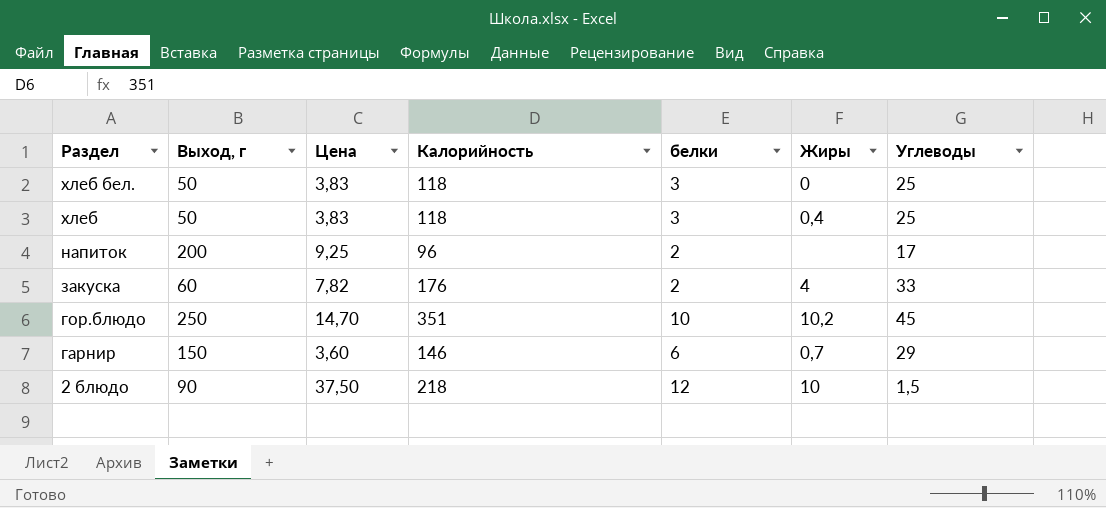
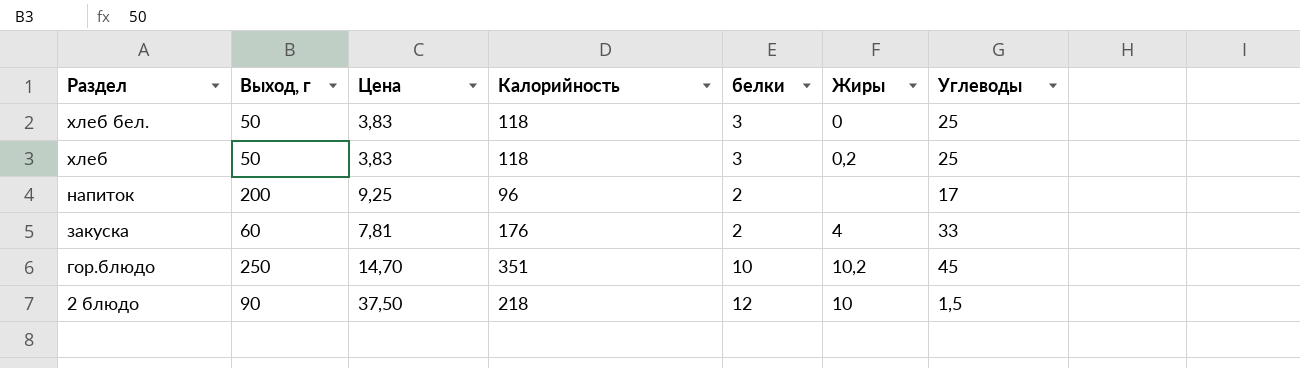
row гарнир: 150 | 3,60 | 146 | 6 | 0,7 | 29 -> none
хлеб | Жиры: 0,4 -> 0,2
закуска | Цена: 7,82 -> 7,81

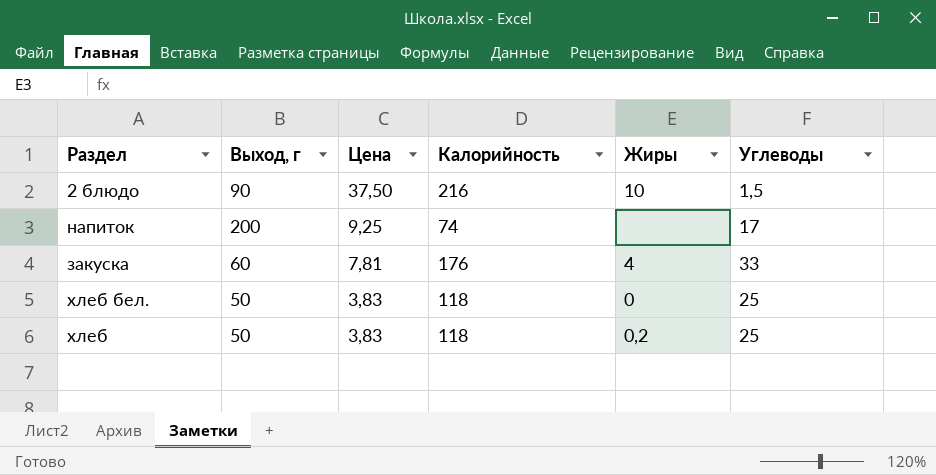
row order: Раздел descending -> Цена descending
column белки | position: 5 -> none
row гор.блюдо: 250 | 14,70 | 351 | 10 | 10,2 | 45 -> none
2 блюдо | Калорийность: 218 -> 216
напиток | Калорийность: 96 -> 74

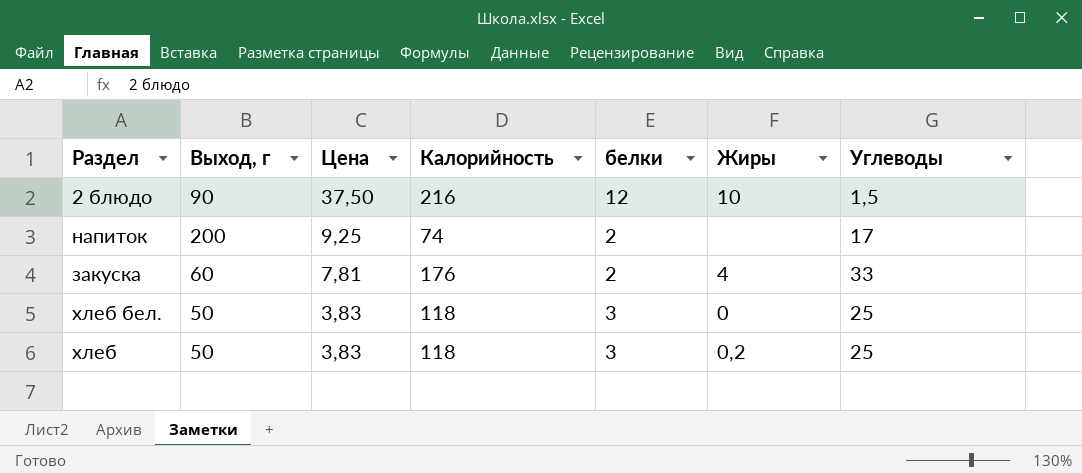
column белки | position: none -> 5

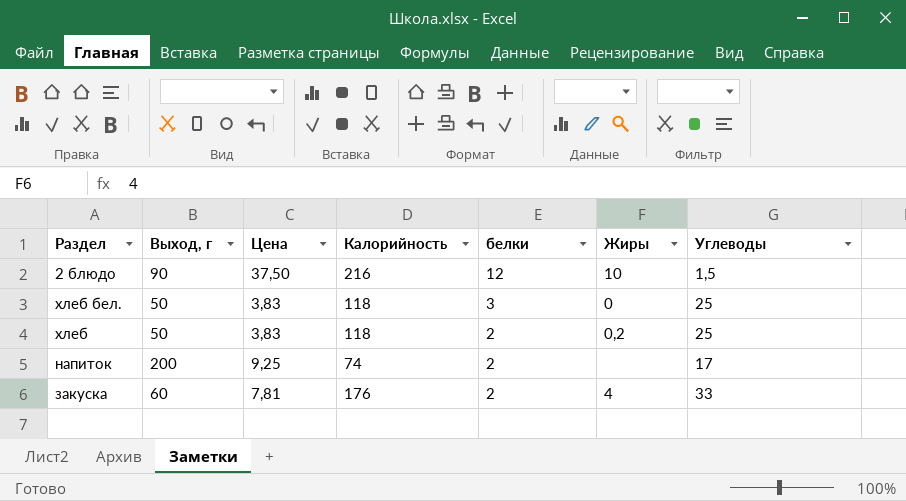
row order: Цена descending -> белки descending
хлеб | белки: 3 -> 2

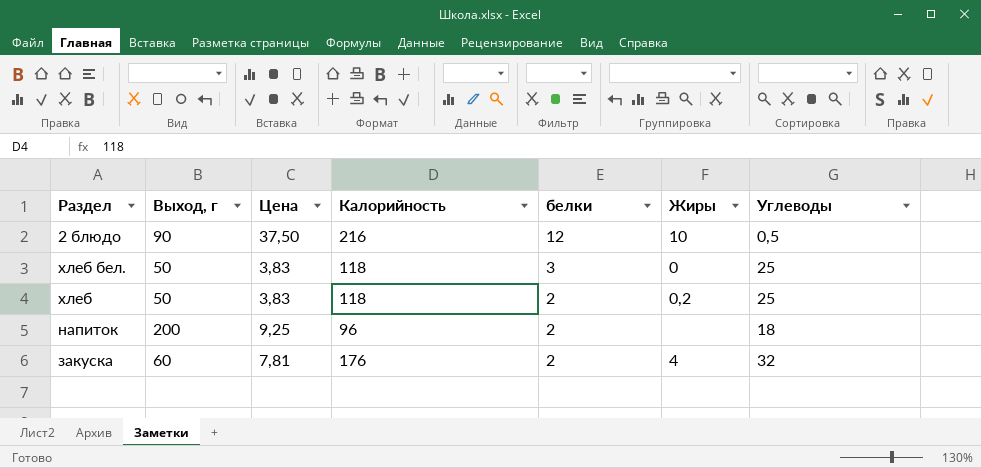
2 блюдо | Углеводы: 1,5 -> 0,5
напиток | Калорийность: 74 -> 96
напиток | Углеводы: 17 -> 18
закуска | Углеводы: 33 -> 32

